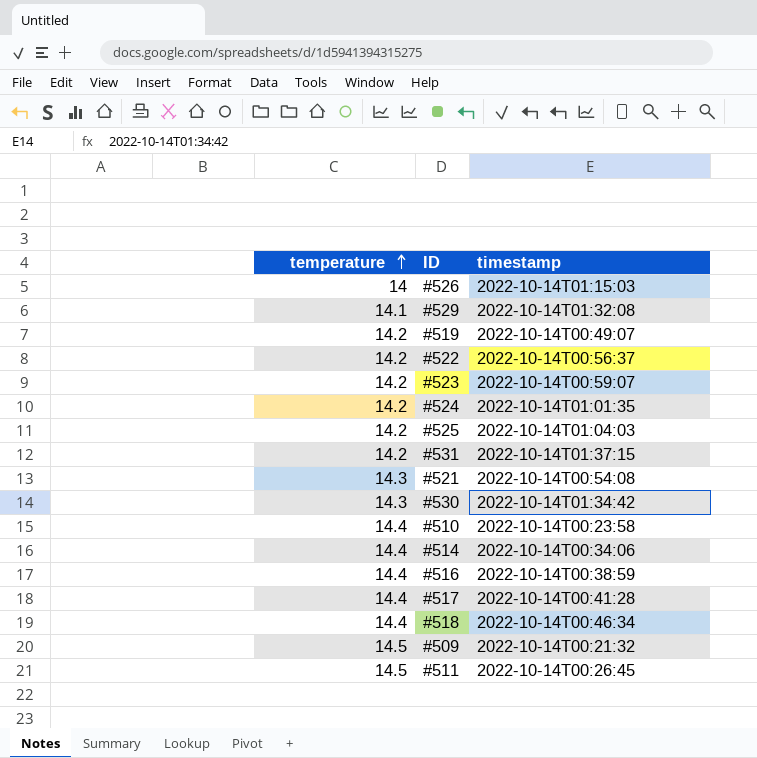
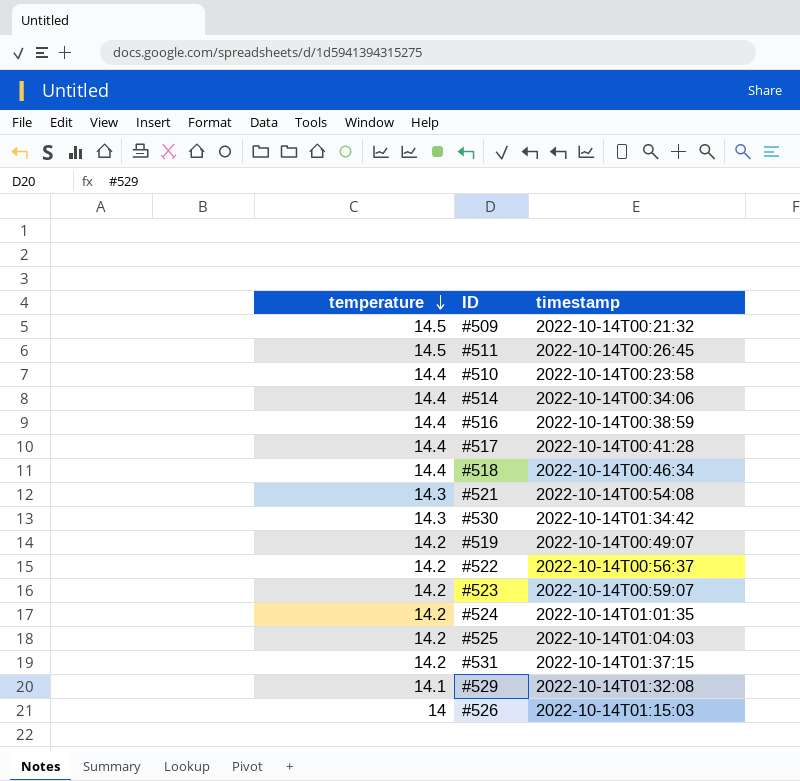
row order: temperature ascending -> temperature descending

